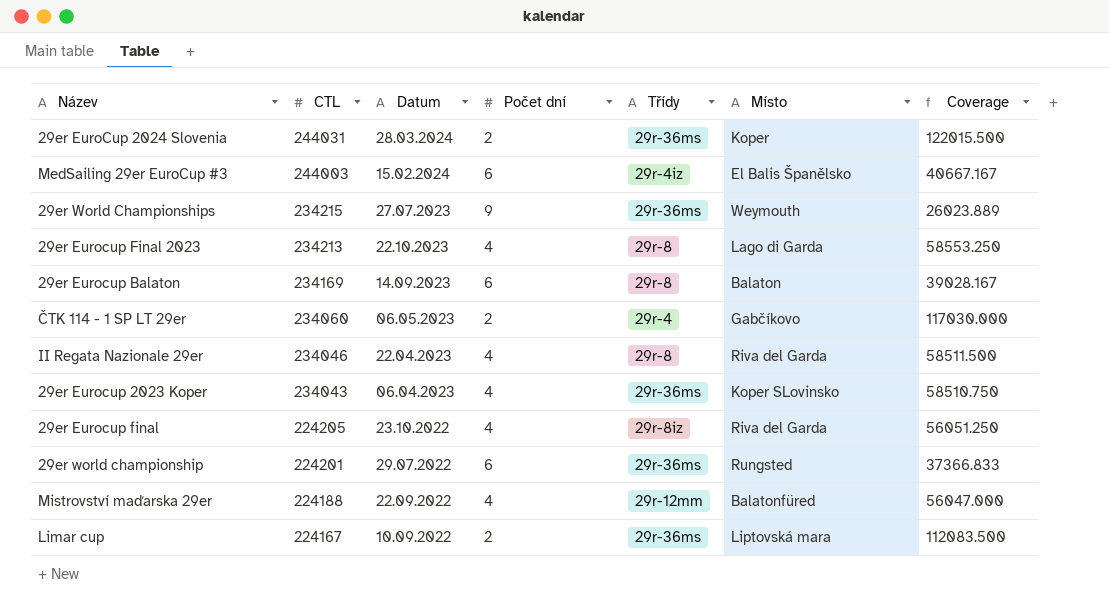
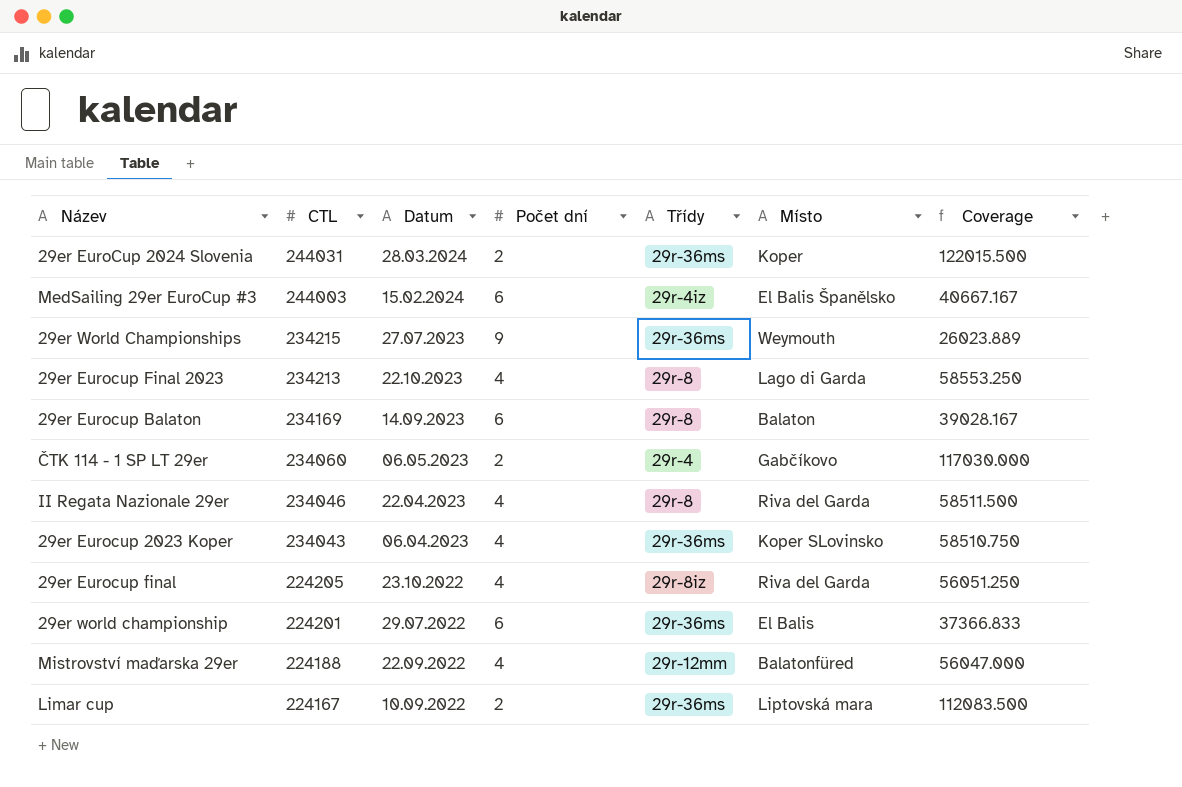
29er world championship | Místo: Rungsted -> El Balis

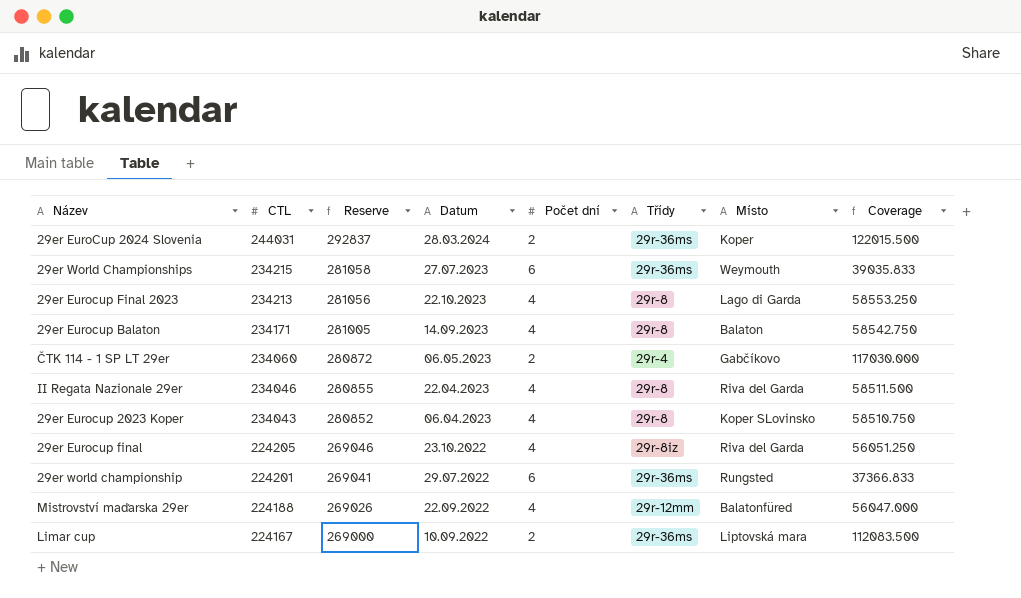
column Reserve | formula: none -> [CTL] * 1.2
row MedSailing 29er EuroCup #3: 244003 | 15.02.2024 | 6 | 29r-4iz | El Balis Španělsko | 40667.167 -> none
29er World Championships | Počet dní: 9 -> 6
29er World Championships | Coverage: 26023.889 -> 39035.833
29er Eurocup Balaton | CTL: 234169 -> 234171
29er Eurocup Balaton | Počet dní: 6 -> 4
29er Eurocup Balaton | Coverage: 39028.167 -> 58542.750
29er Eurocup 2023 Koper | Třídy: 29r-36ms -> 29r-8
29er world championship | Místo: El Balis -> Rungsted

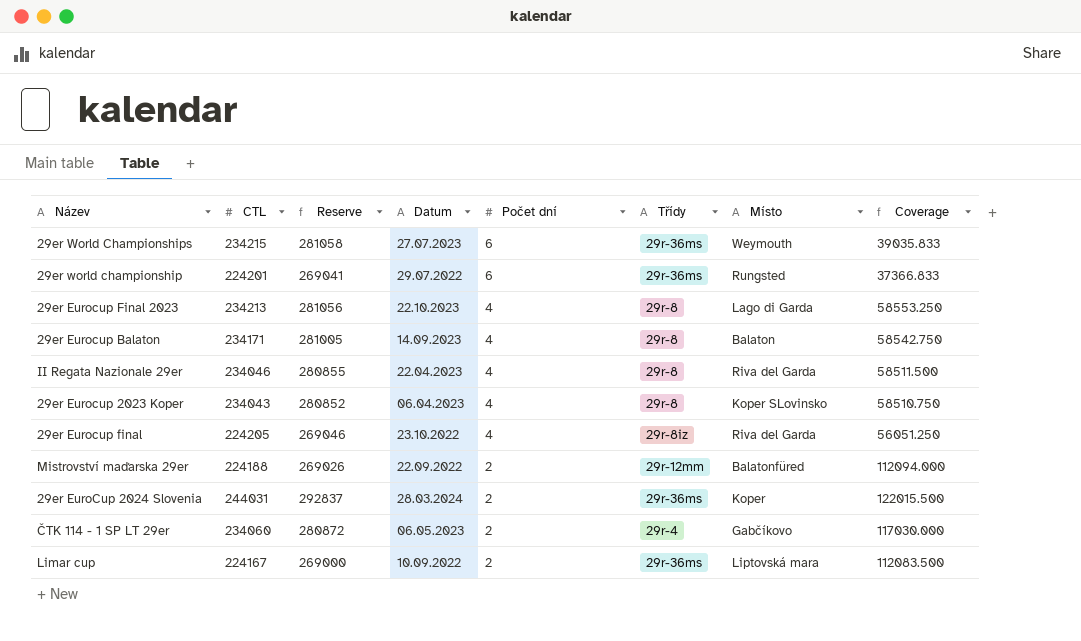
row order: CTL descending -> Počet dní descending
Mistrovství maďarska 29er | Počet dní: 4 -> 2
Mistrovství maďarska 29er | Coverage: 56047.000 -> 112094.000

